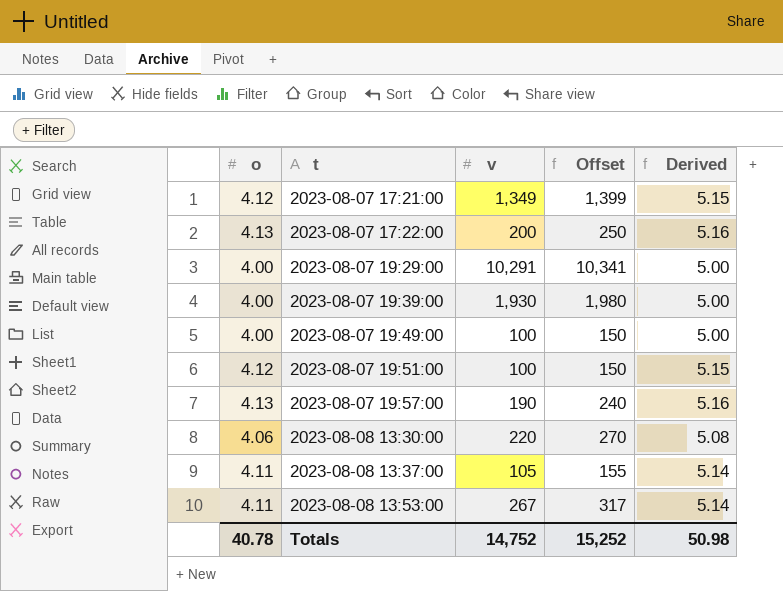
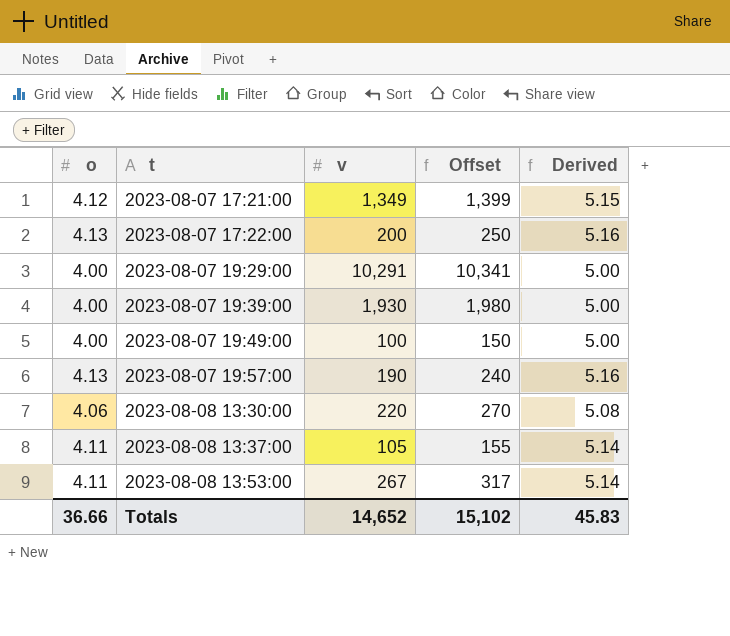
row 2023-08-07 19:51:00: 4.12 | 100 | 150 | 5.15 -> none
Totals | o: 40.78 -> 36.66
Totals | v: 14,752 -> 14,652
Totals | Offset: 15,252 -> 15,102
Totals | Derived: 50.98 -> 45.83

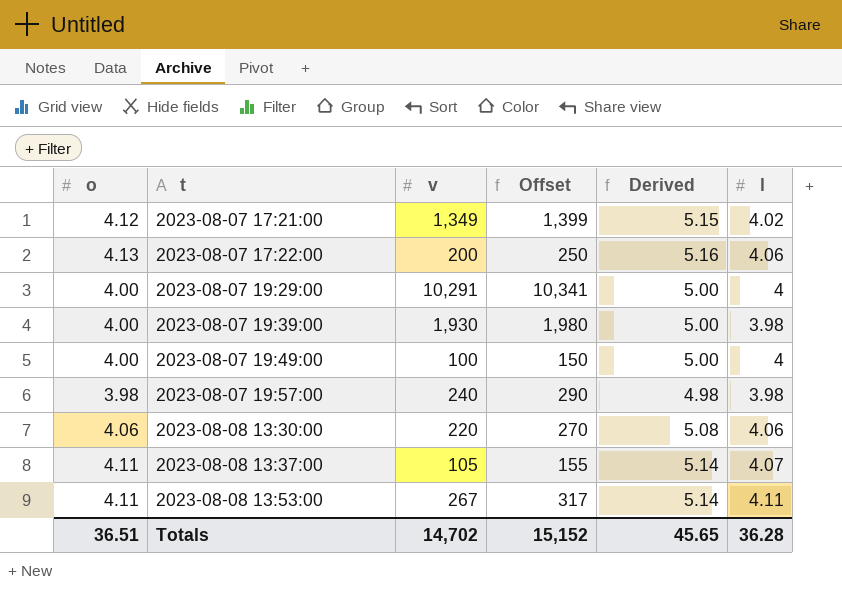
column l | position: none -> 6
2023-08-07 19:57:00 | o: 4.13 -> 3.98
2023-08-07 19:57:00 | v: 190 -> 240
2023-08-07 19:57:00 | Offset: 240 -> 290
2023-08-07 19:57:00 | Derived: 5.16 -> 4.98
Totals | o: 36.66 -> 36.51
Totals | v: 14,652 -> 14,702
Totals | Offset: 15,102 -> 15,152
Totals | Derived: 45.83 -> 45.65

